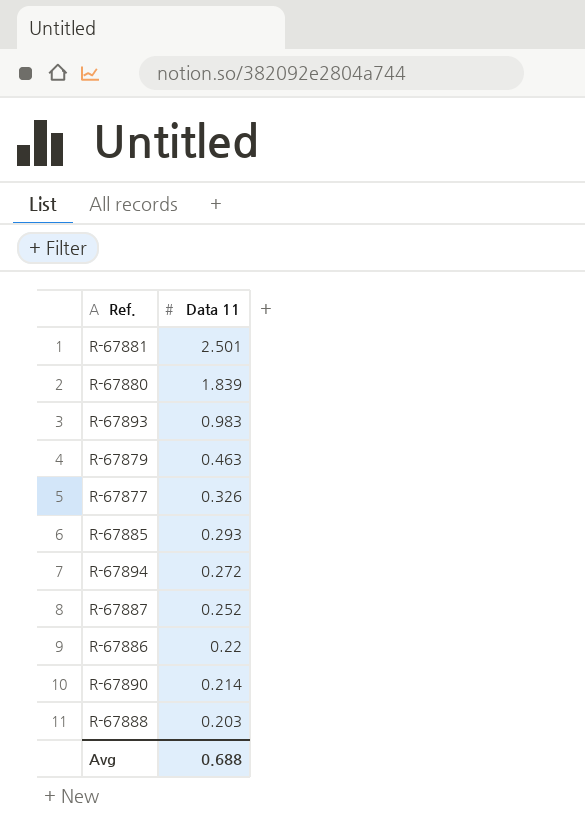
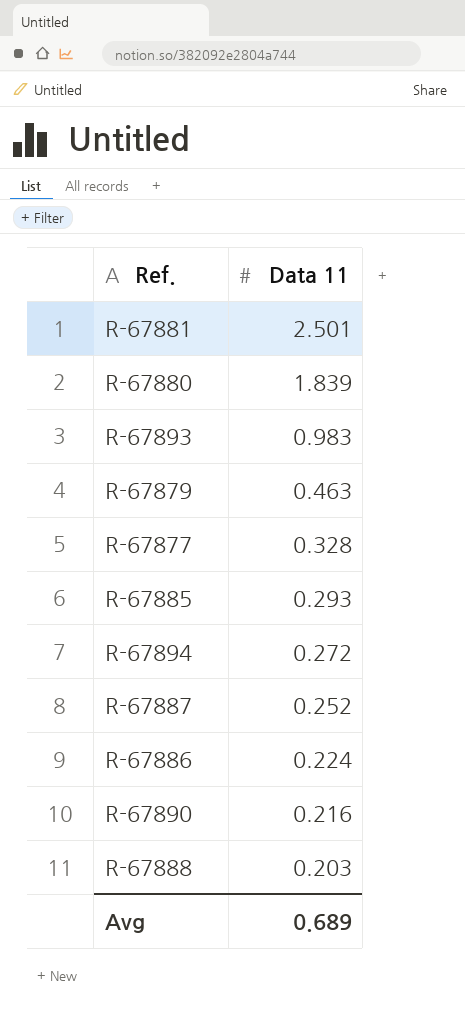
R-67877 | Data 11: 0.326 -> 0.328
R-67886 | Data 11: 0.22 -> 0.224
R-67890 | Data 11: 0.214 -> 0.216
Avg | Data 11: 0.688 -> 0.689

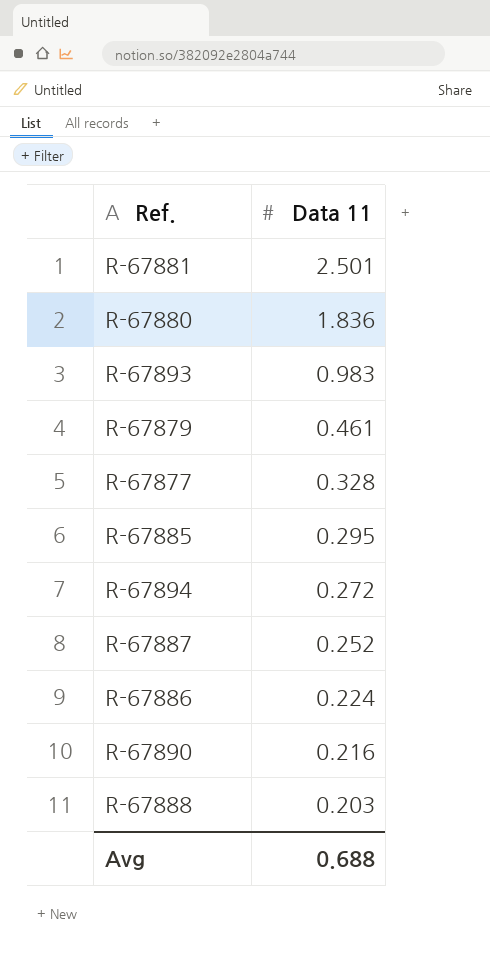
R-67880 | Data 11: 1.839 -> 1.836
R-67879 | Data 11: 0.463 -> 0.461
R-67885 | Data 11: 0.293 -> 0.295
Avg | Data 11: 0.689 -> 0.688

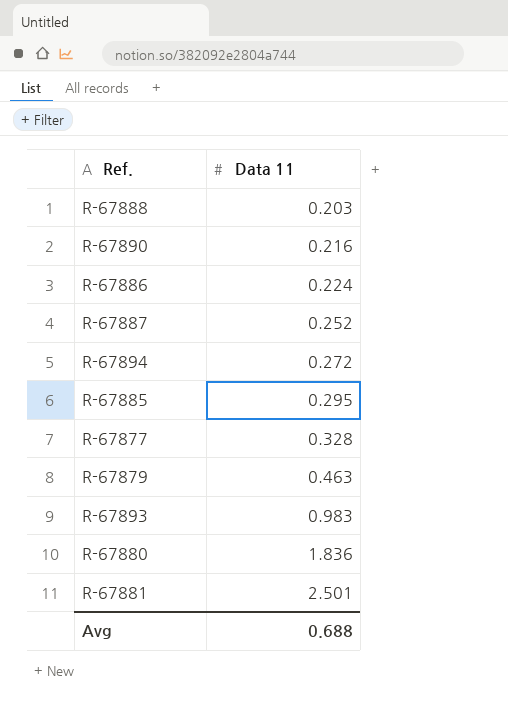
row order: Data 11 descending -> Data 11 ascending
R-67879 | Data 11: 0.461 -> 0.463

